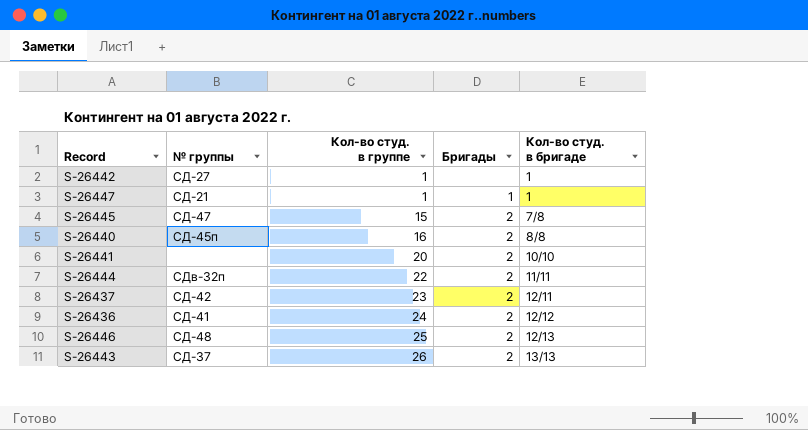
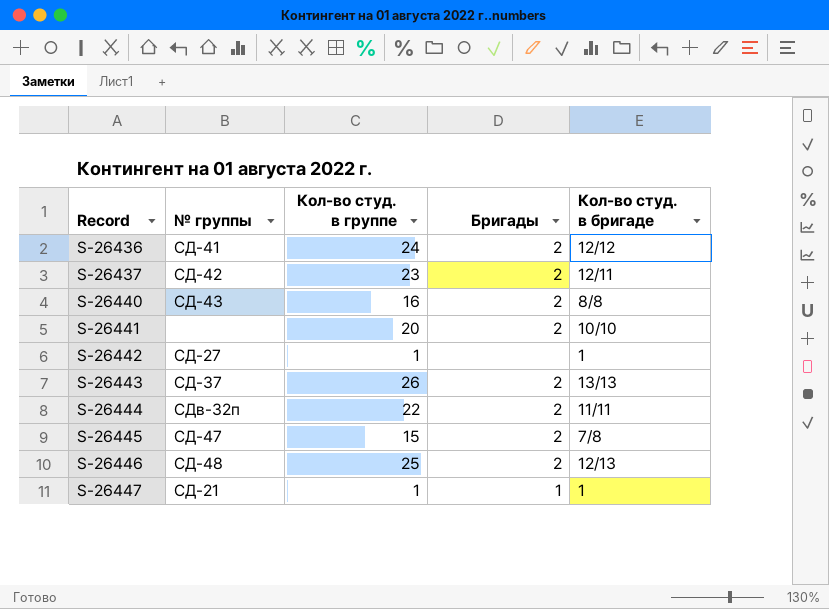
row order: Кол-во студ. в группе ascending -> Record ascending
S-26440 | № группы: СД-45п -> СД-43

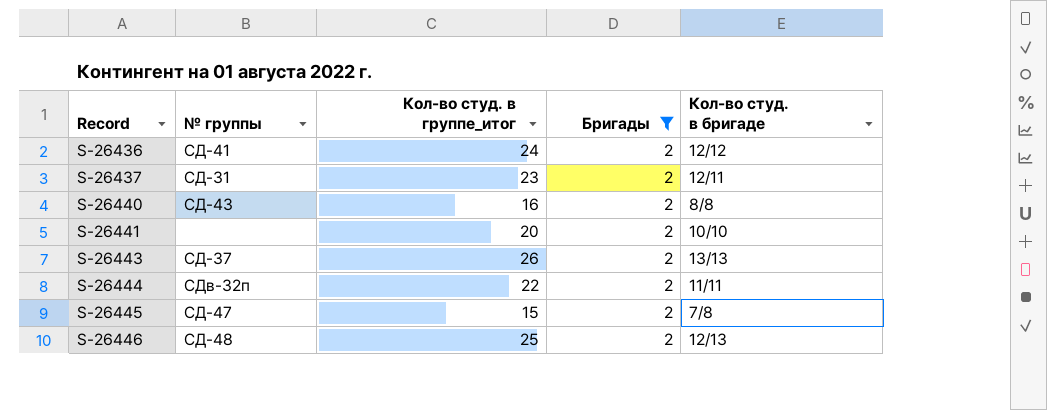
filter: none -> Бригады = 2
column name: Кол-во студ. в группе -> Кол-во студ. в группе_итог
S-26437 | № группы: СД-42 -> СД-31

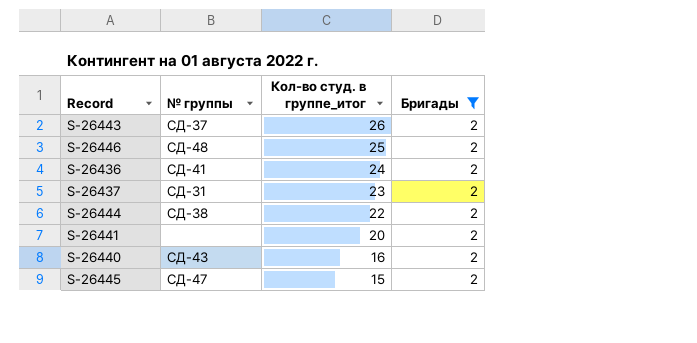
row order: Record ascending -> Кол-во студ. в группе_итог descending
column Кол-во студ. в бригаде | position: 5 -> none
S-26444 | № группы: СДв-32п -> СД-38

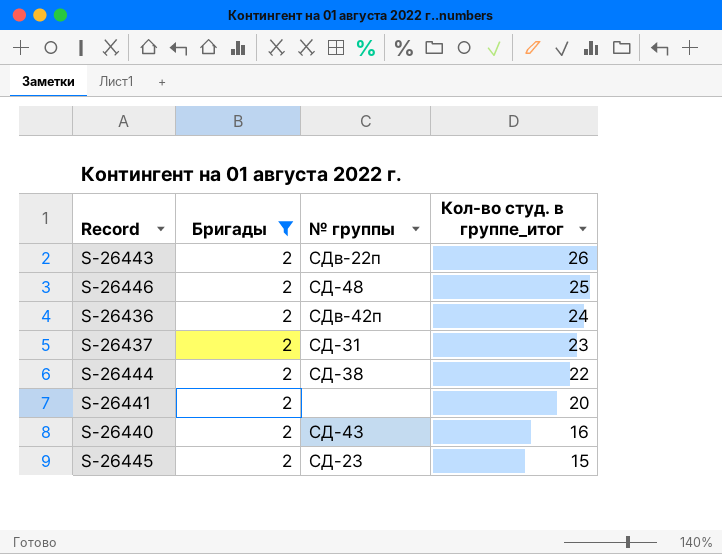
column Бригады | position: 4 -> 2
S-26443 | № группы: СД-37 -> СДв-22п
S-26436 | № группы: СД-41 -> СДв-42п
S-26445 | № группы: СД-47 -> СД-23

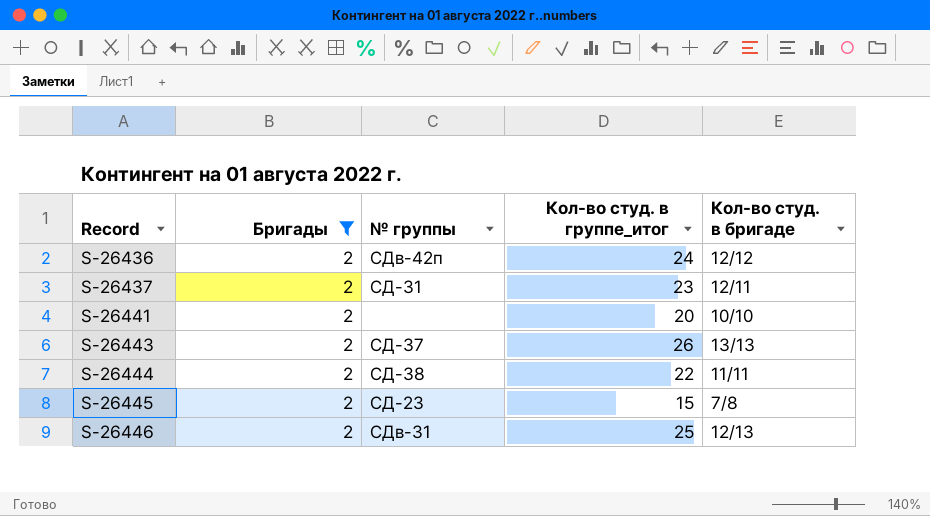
row order: Кол-во студ. в группе_итог descending -> Record ascending
column Кол-во студ. в бригаде | position: none -> 5
row S-26440: 2 | СД-43 | 16 -> none
S-26443 | № группы: СДв-22п -> СД-37
S-26446 | № группы: СД-48 -> СДв-31

